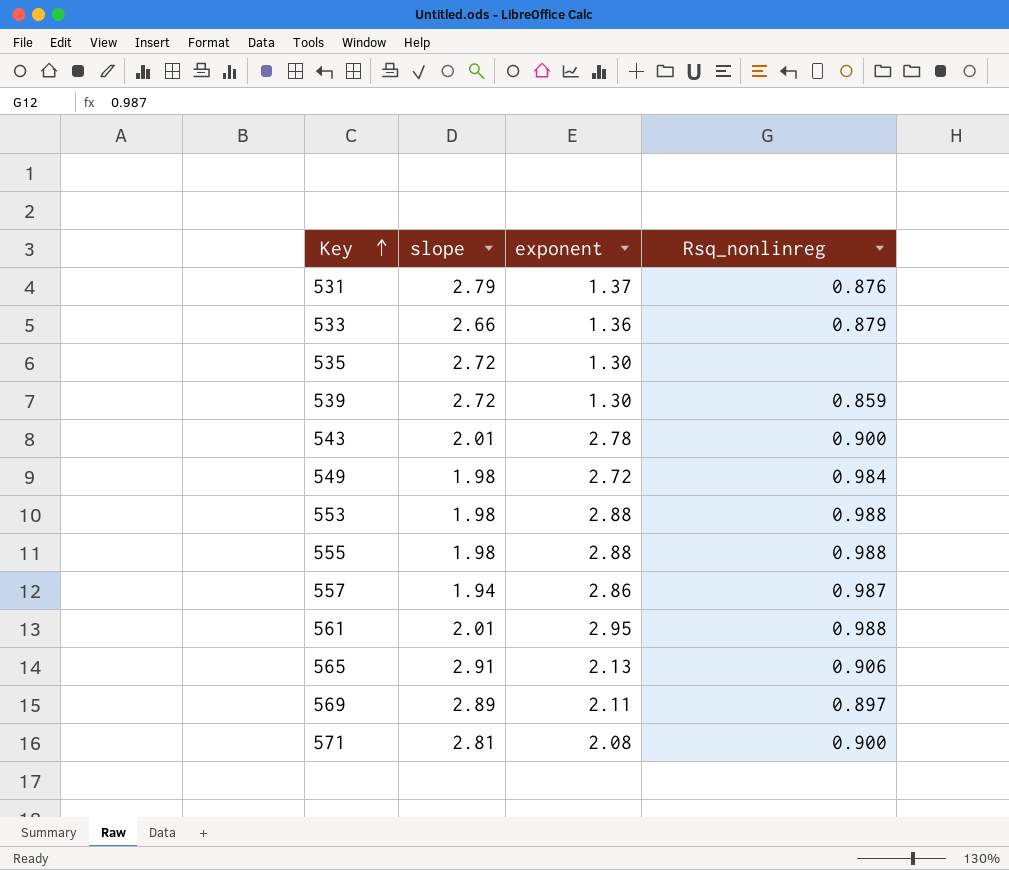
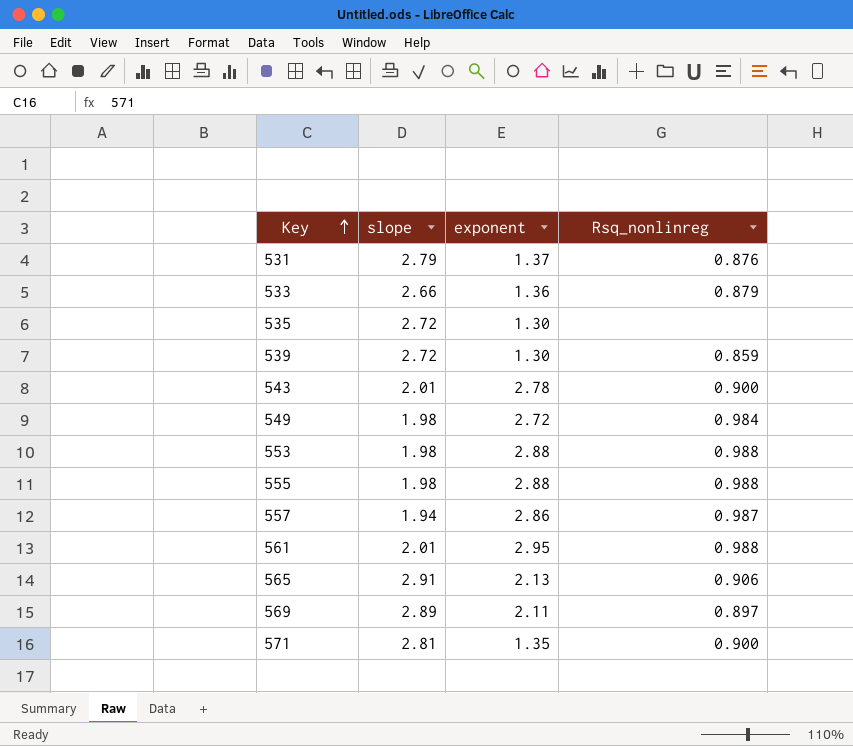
571 | exponent: 2.08 -> 1.35

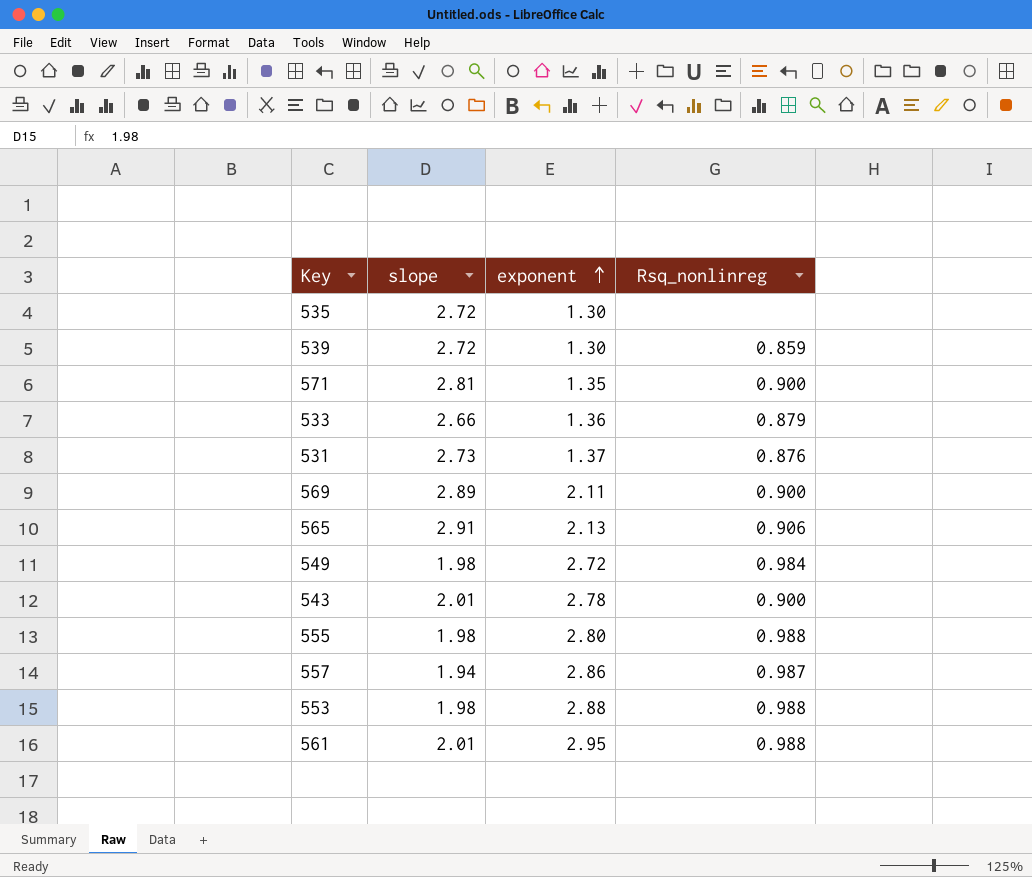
row order: Key ascending -> exponent ascending
531 | slope: 2.79 -> 2.73
569 | Rsq_nonlinreg: 0.897 -> 0.900
555 | exponent: 2.88 -> 2.80

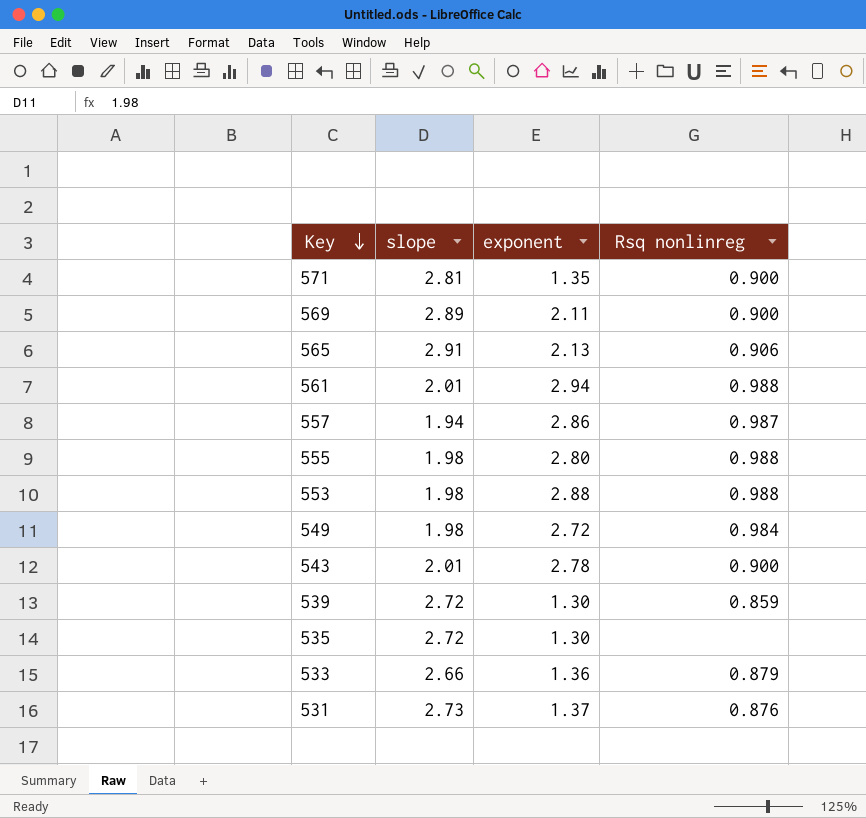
row order: exponent ascending -> Key descending
column name: Rsq_nonlinreg -> Rsq nonlinreg
561 | exponent: 2.95 -> 2.94

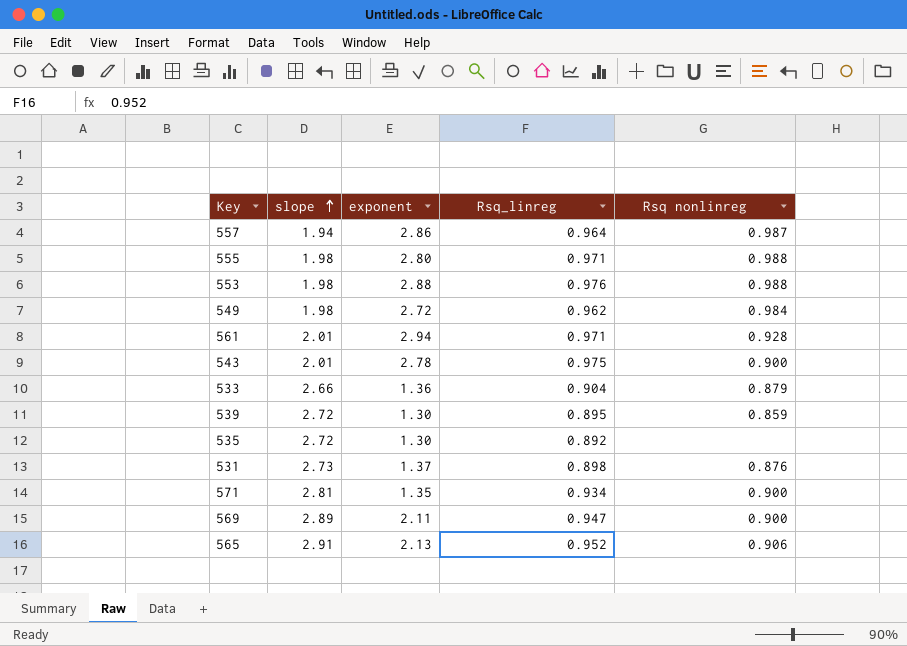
row order: Key descending -> slope ascending
column Rsq_linreg | position: none -> 4
561 | Rsq nonlinreg: 0.988 -> 0.928

